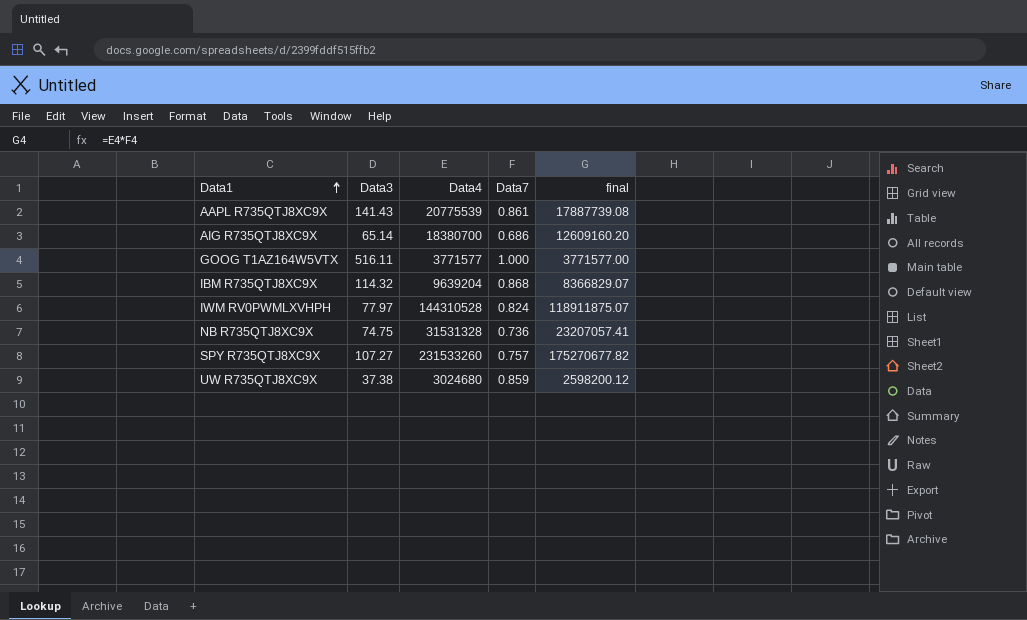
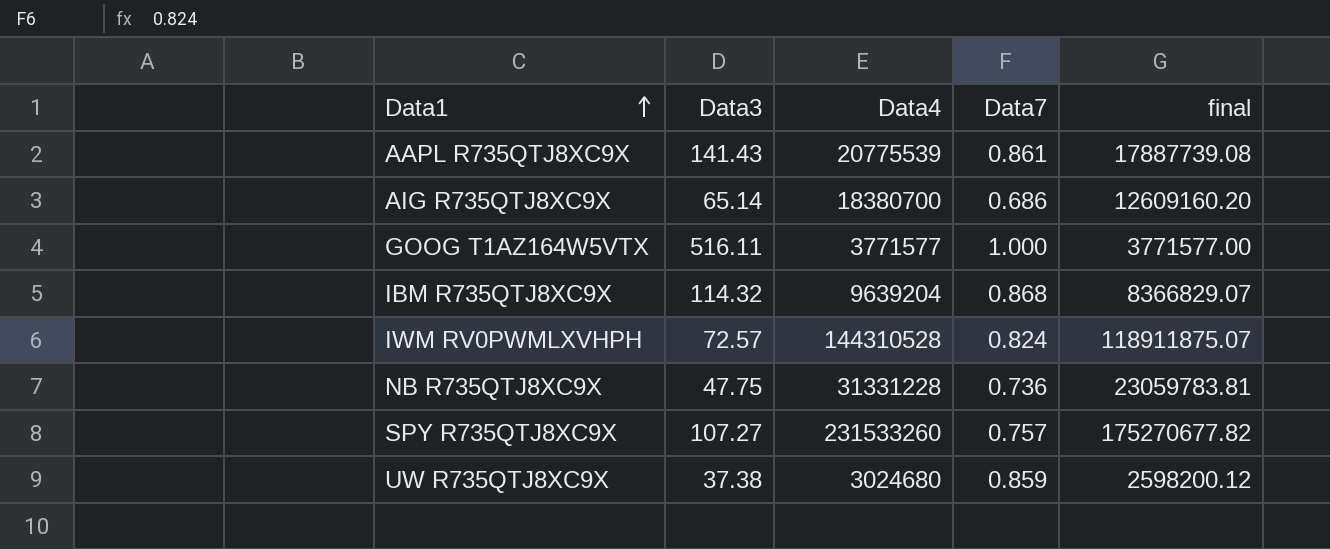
IWM RV0PWMLXVHPH | Data3: 77.97 -> 72.57
NB R735QTJ8XC9X | Data3: 74.75 -> 47.75
NB R735QTJ8XC9X | Data4: 31531328 -> 31331228
NB R735QTJ8XC9X | final: 23207057.41 -> 23059783.81

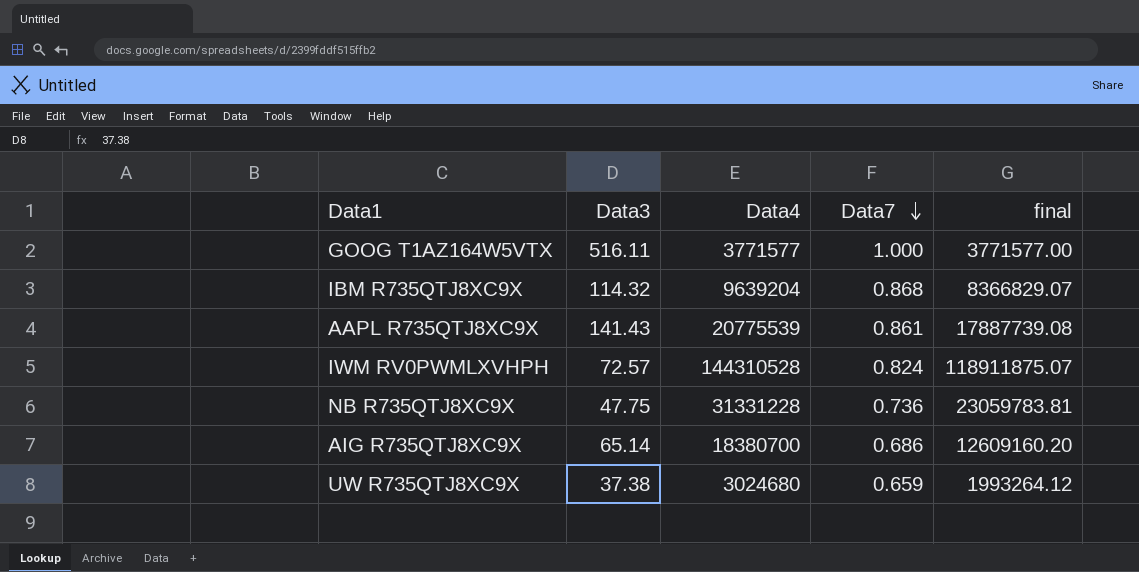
row order: Data1 ascending -> Data7 descending
row SPY R735QTJ8XC9X: 107.27 | 231533260 | 0.757 | 175270677.82 -> none
UW R735QTJ8XC9X | Data7: 0.859 -> 0.659
UW R735QTJ8XC9X | final: 2598200.12 -> 1993264.12

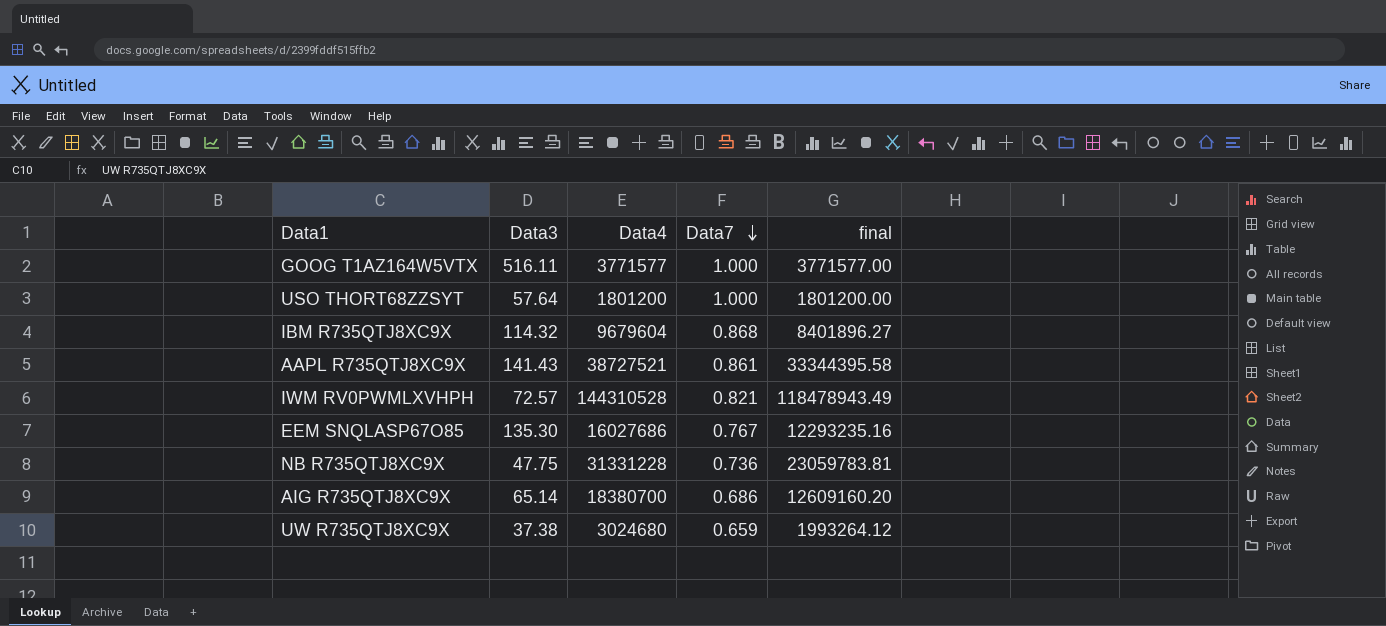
row USO THORT68ZZSYT: none -> 57.64 | 1801200 | 1.000 | 1801200.00
IBM R735QTJ8XC9X | Data4: 9639204 -> 9679604
IBM R735QTJ8XC9X | final: 8366829.07 -> 8401896.27
AAPL R735QTJ8XC9X | Data4: 20775539 -> 38727521
AAPL R735QTJ8XC9X | final: 17887739.08 -> 33344395.58
IWM RV0PWMLXVHPH | Data7: 0.824 -> 0.821
IWM RV0PWMLXVHPH | final: 118911875.07 -> 118478943.49
row EEM SNQLASP67O85: none -> 135.30 | 16027686 | 0.767 | 12293235.16

